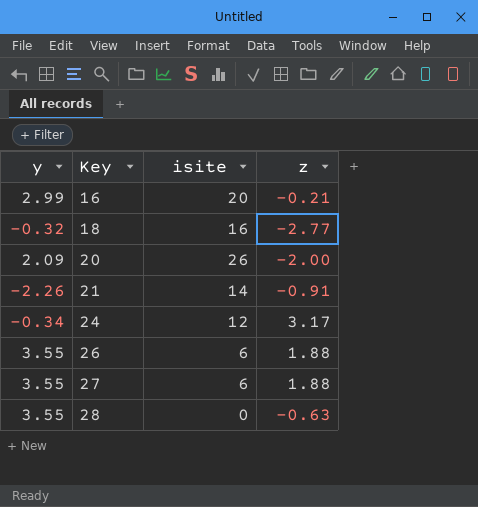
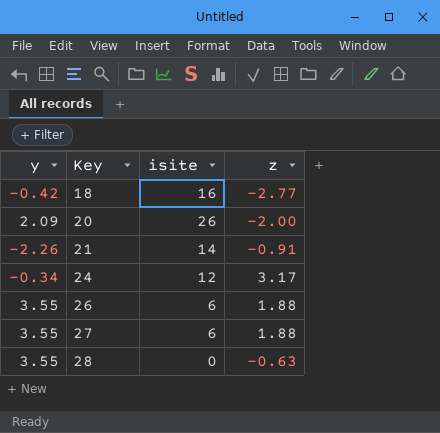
row 16: 2.99 | 20 | -0.21 -> none
18 | y: -0.32 -> -0.42

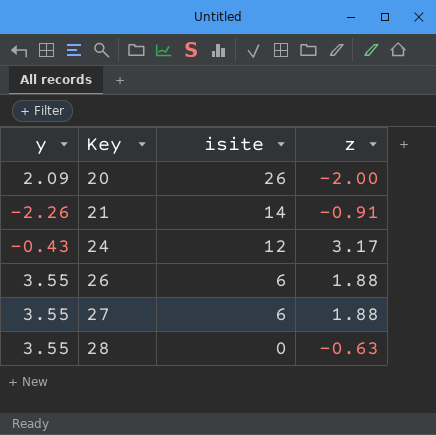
row 18: -0.42 | 16 | -2.77 -> none
24 | y: -0.34 -> -0.43

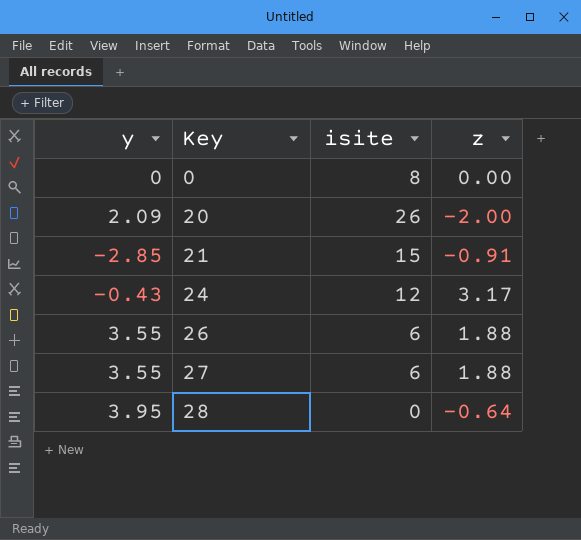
row 0: none -> 0 | 8 | 0.00
21 | y: -2.26 -> -2.85
21 | isite: 14 -> 15
28 | y: 3.55 -> 3.95
28 | z: -0.63 -> -0.64

